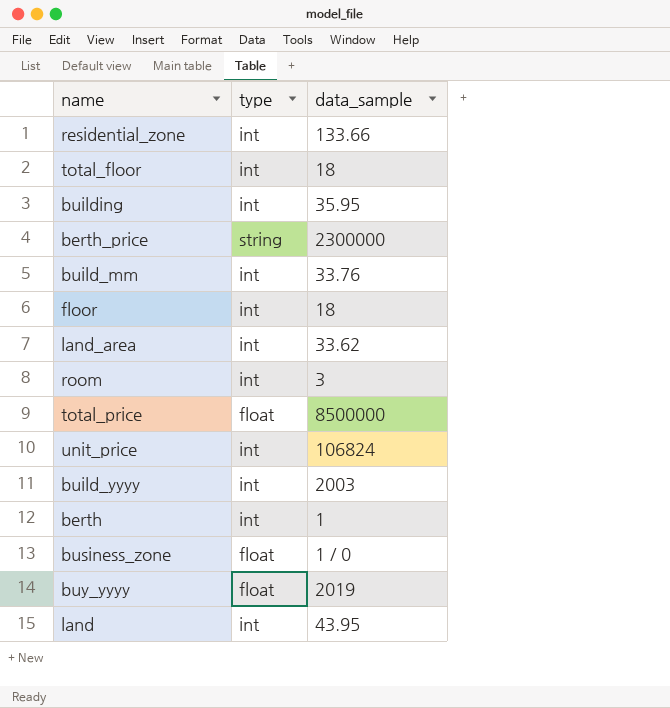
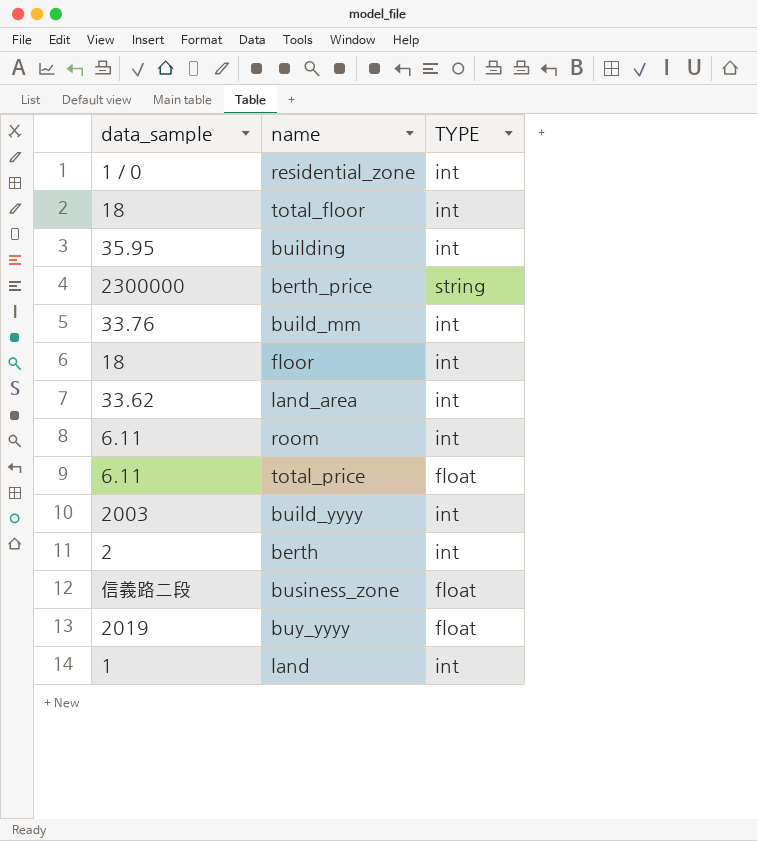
column data_sample | position: 3 -> 1
column name: type -> TYPE
row unit_price: int | 106824 -> none
residential_zone | data_sample: 133.66 -> 1 / 0
room | data_sample: 3 -> 6.11
total_price | data_sample: 8500000 -> 6.11
berth | data_sample: 1 -> 2
business_zone | data_sample: 1 / 0 -> 信義路二段
land | data_sample: 43.95 -> 1

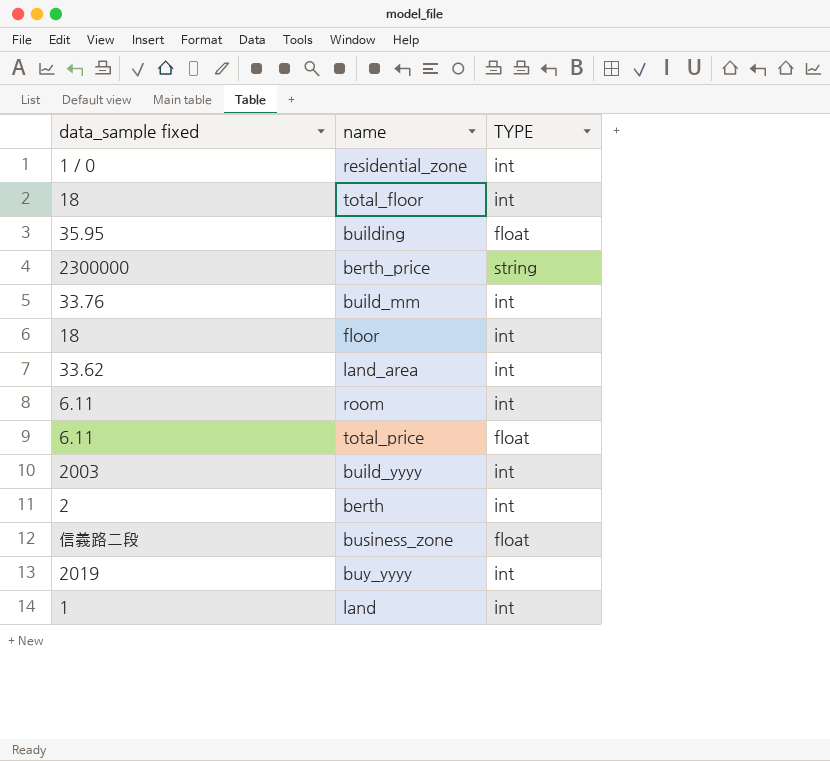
column name: data_sample -> data_sample fixed
building | TYPE: int -> float
buy_yyyy | TYPE: float -> int

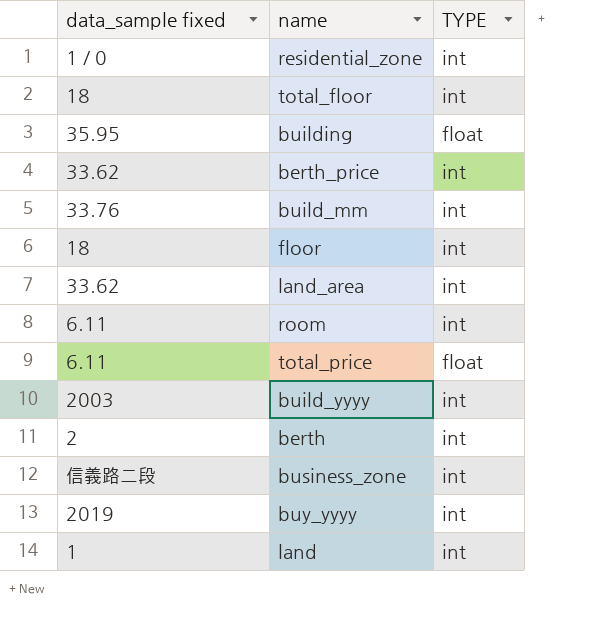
berth_price | data_sample fixed: 2300000 -> 33.62
berth_price | TYPE: string -> int
business_zone | TYPE: float -> int

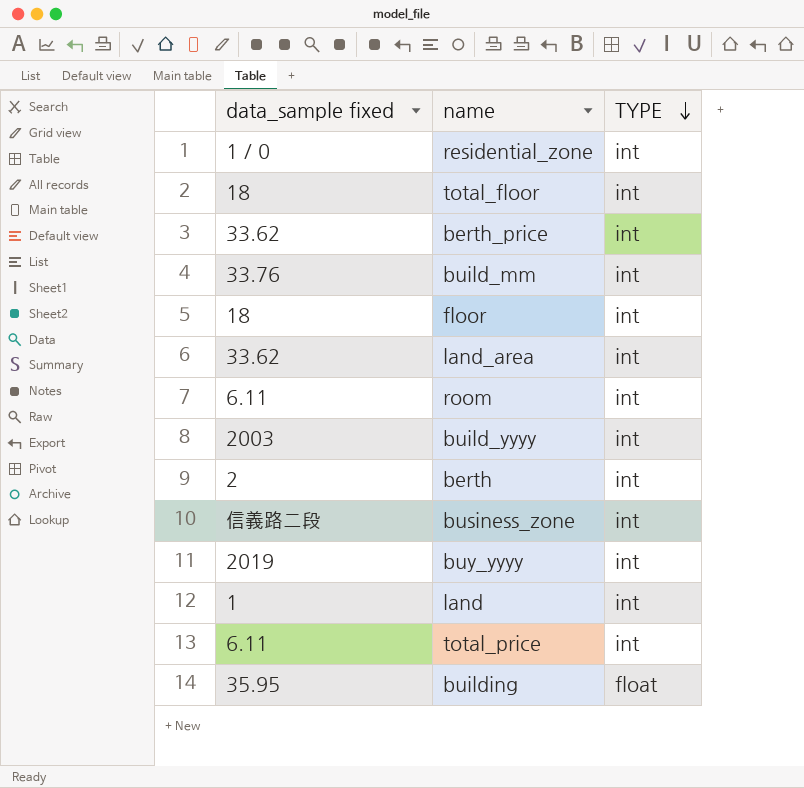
row order: none -> TYPE descending
total_price | TYPE: float -> int

